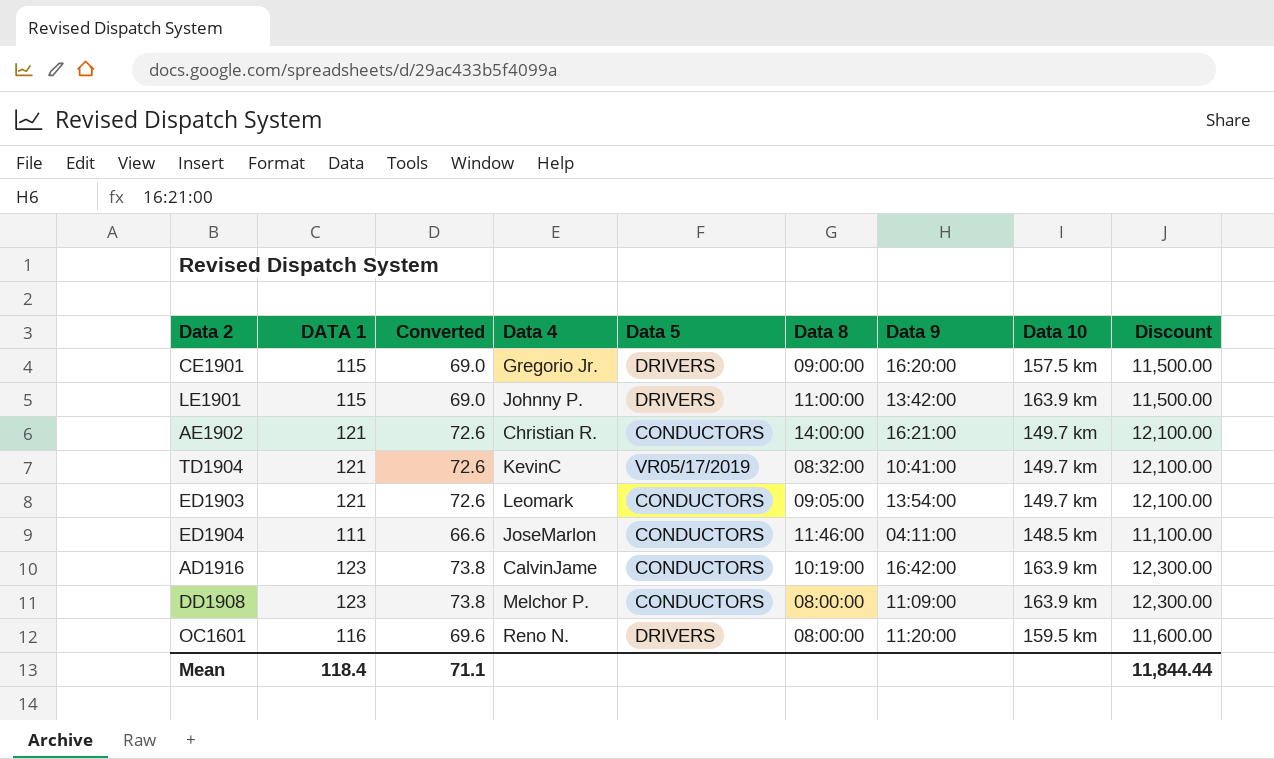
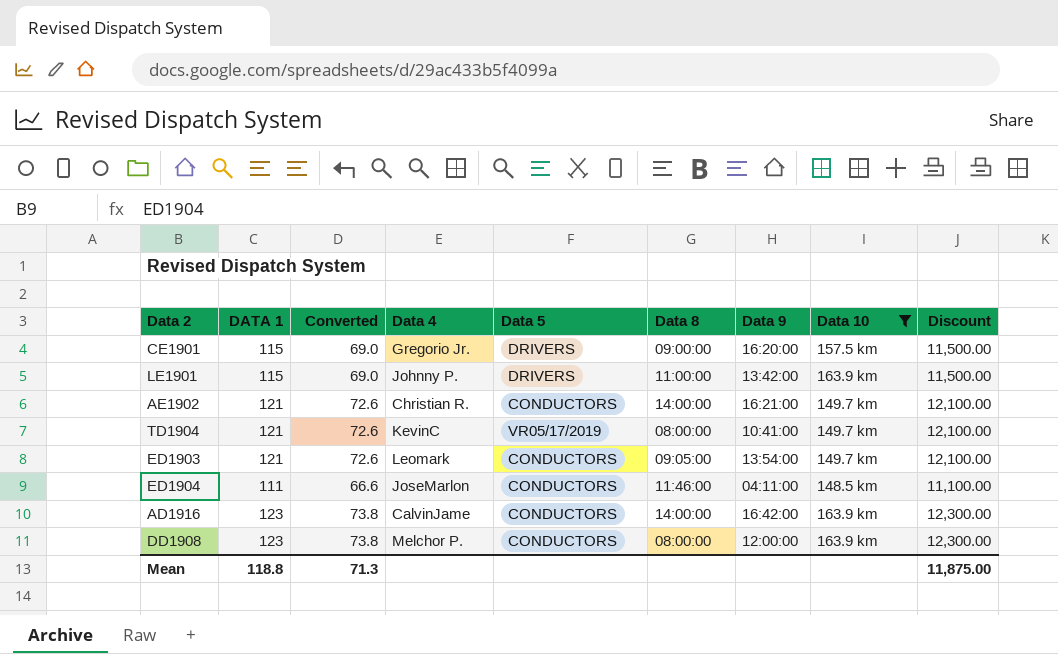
filter: none -> Data 10 != 159.5 km
TD1904 | Data 8: 08:32:00 -> 08:00:00
AD1916 | Data 8: 10:19:00 -> 14:00:00
DD1908 | Data 9: 11:09:00 -> 12:00:00
Mean | DATA 1: 118.4 -> 118.8
Mean | Converted: 71.1 -> 71.3
Mean | Discount: 11,844.44 -> 11,875.00

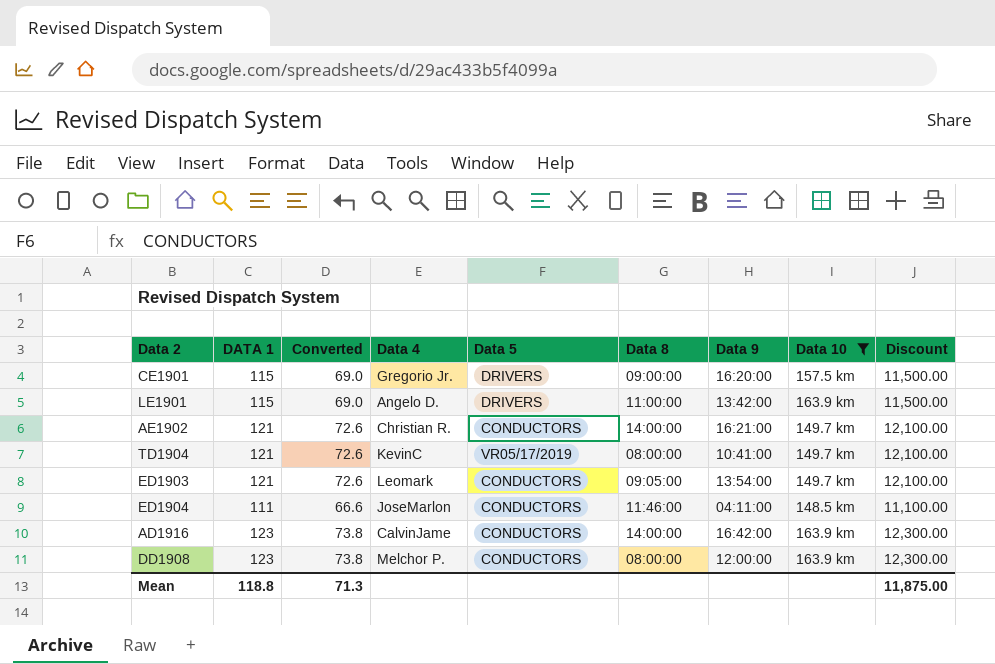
LE1901 | Data 4: Johnny P. -> Angelo D.

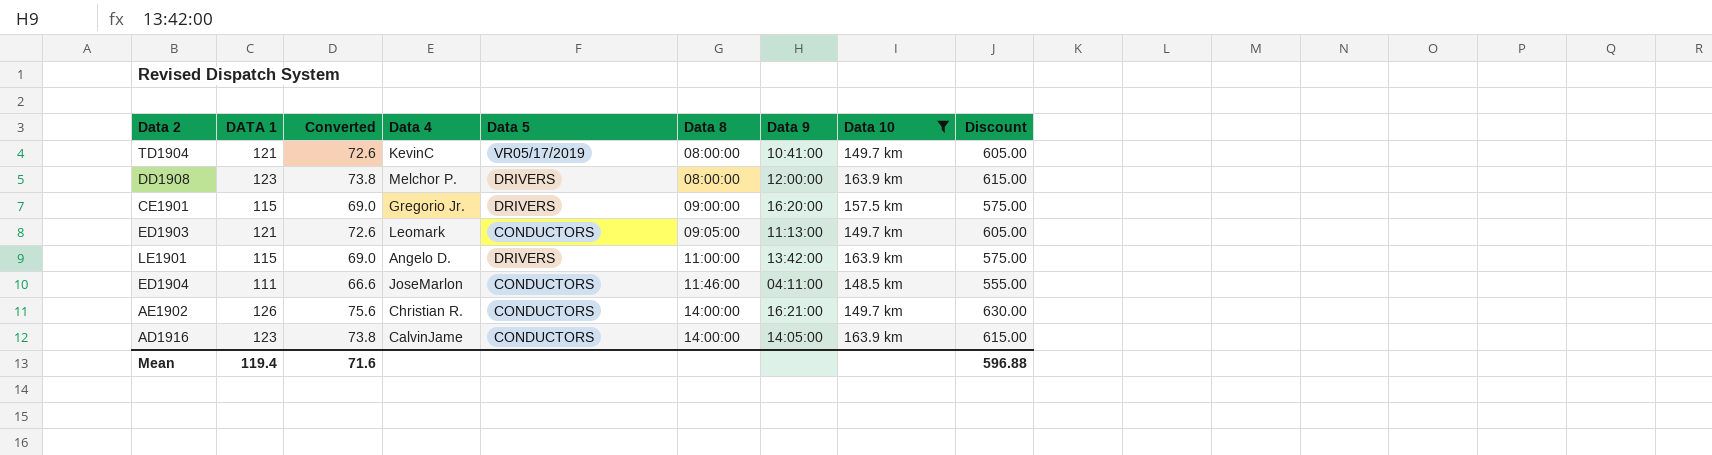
row order: none -> Data 8 ascending
column Discount | formula: [DATA 1] * 100 -> [DATA 1] * 5
DD1908 | Data 5: CONDUCTORS -> DRIVERS
ED1903 | Data 9: 13:54:00 -> 11:13:00
AE1902 | DATA 1: 121 -> 126
AE1902 | Converted: 72.6 -> 75.6
AD1916 | Data 9: 16:42:00 -> 14:05:00
Mean | DATA 1: 118.8 -> 119.4
Mean | Converted: 71.3 -> 71.6
Mean | Discount: 11,875.00 -> 596.88

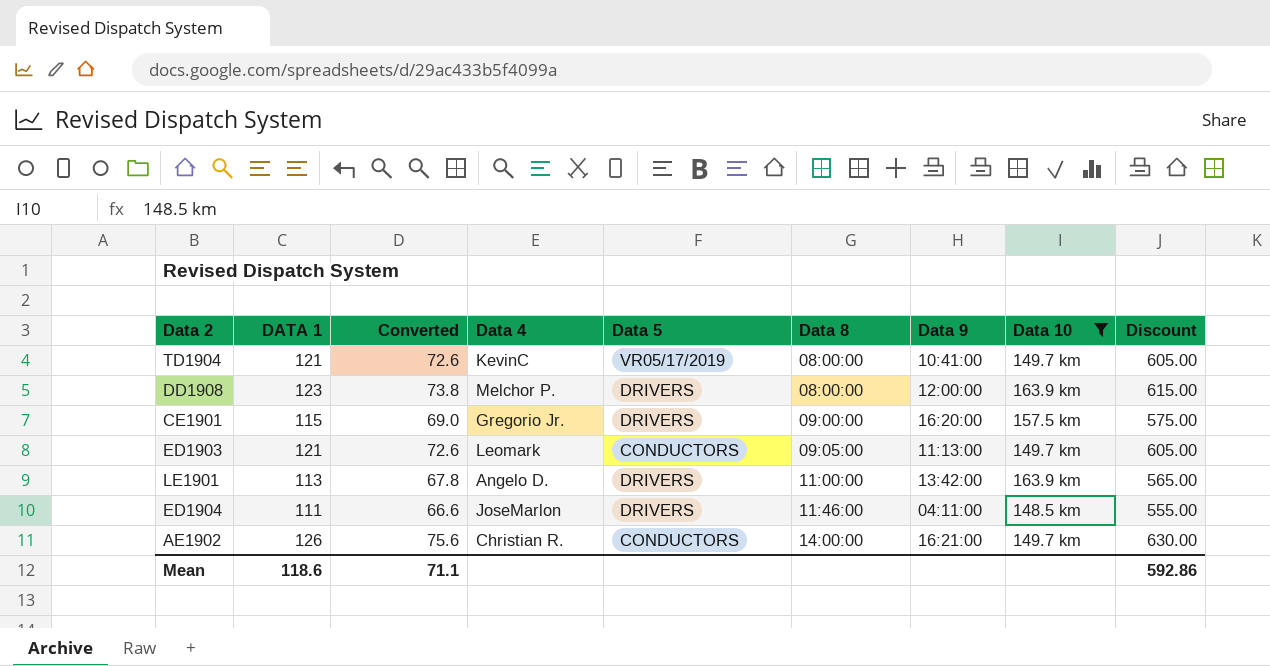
row AD1916: 123 | 73.8 | CalvinJame | CONDUCTORS | 14:00:00 | 14:05:00 | 163.9 km | 615.00 -> none
LE1901 | DATA 1: 115 -> 113
LE1901 | Converted: 69.0 -> 67.8
LE1901 | Discount: 575.00 -> 565.00
ED1904 | Data 5: CONDUCTORS -> DRIVERS
Mean | DATA 1: 119.4 -> 118.6
Mean | Converted: 71.6 -> 71.1
Mean | Discount: 596.88 -> 592.86

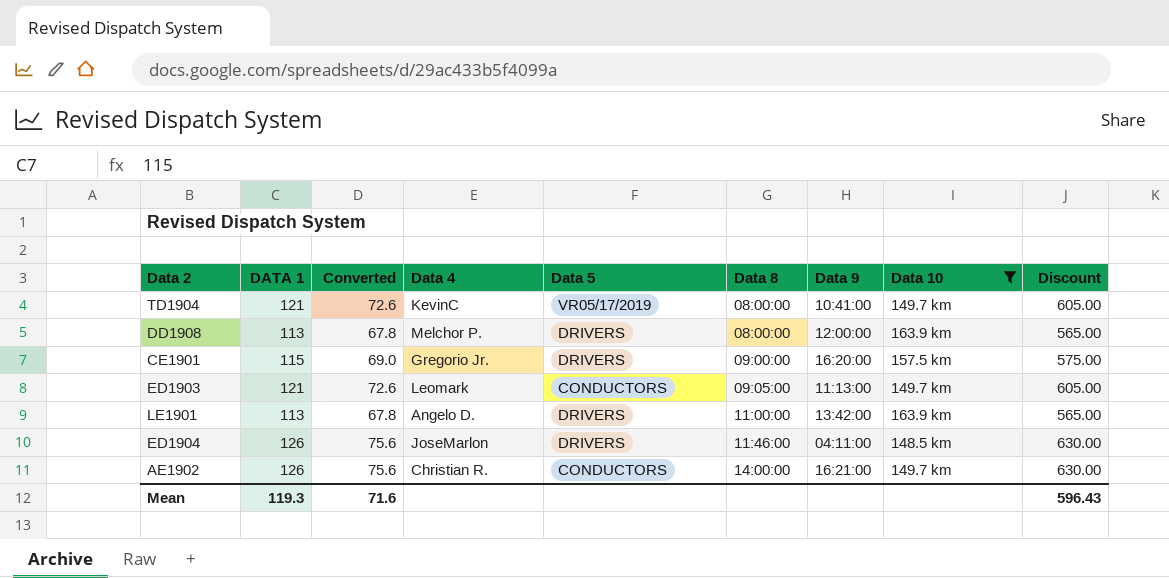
DD1908 | DATA 1: 123 -> 113
DD1908 | Converted: 73.8 -> 67.8
DD1908 | Discount: 615.00 -> 565.00
ED1904 | DATA 1: 111 -> 126
ED1904 | Converted: 66.6 -> 75.6
ED1904 | Discount: 555.00 -> 630.00
Mean | DATA 1: 118.6 -> 119.3
Mean | Converted: 71.1 -> 71.6
Mean | Discount: 592.86 -> 596.43

